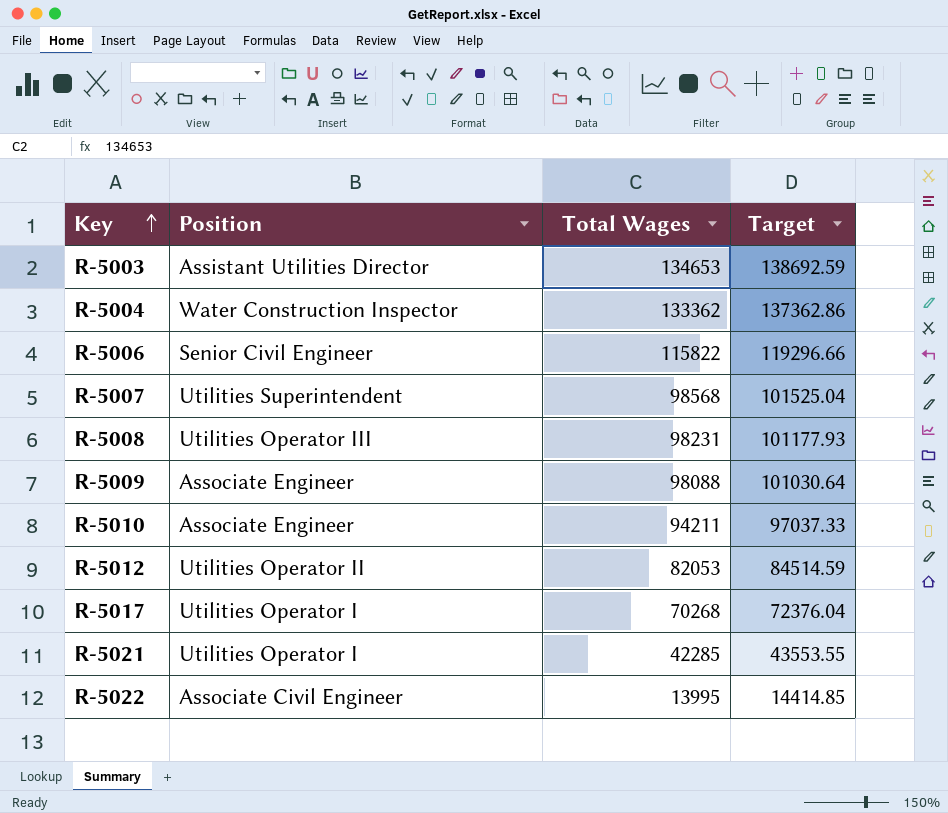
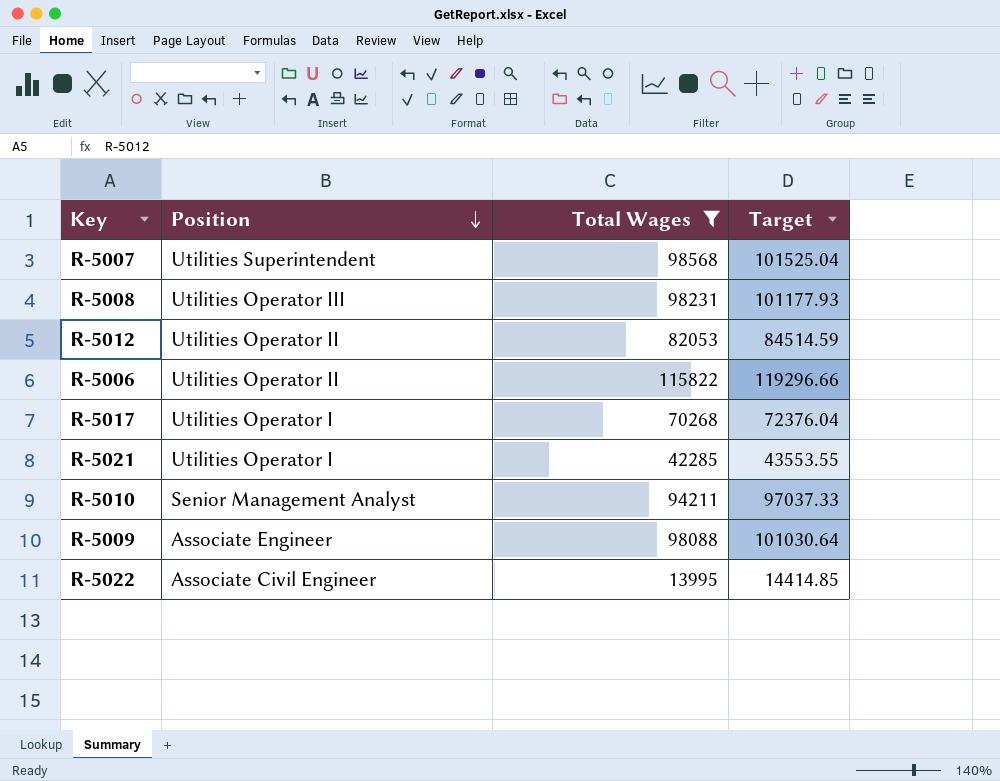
filter: none -> Total Wages <= 115822
row order: Key ascending -> Position descending
R-5006 | Position: Senior Civil Engineer -> Utilities Operator II
R-5010 | Position: Associate Engineer -> Senior Management Analyst

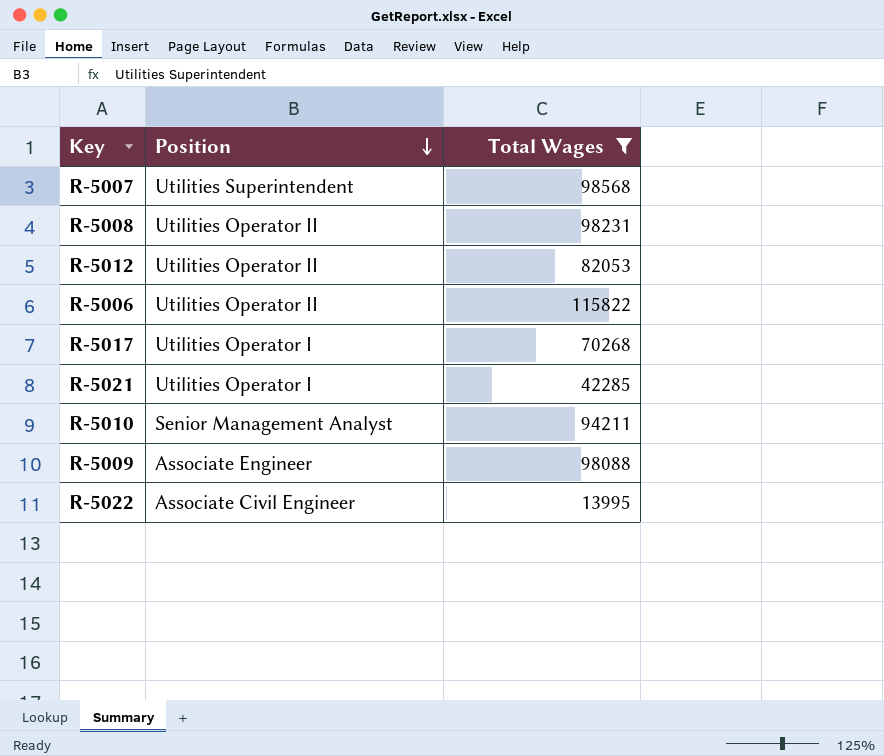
column Target | formula: [Total Wages] * 1.03 -> none
R-5008 | Position: Utilities Operator III -> Utilities Operator II

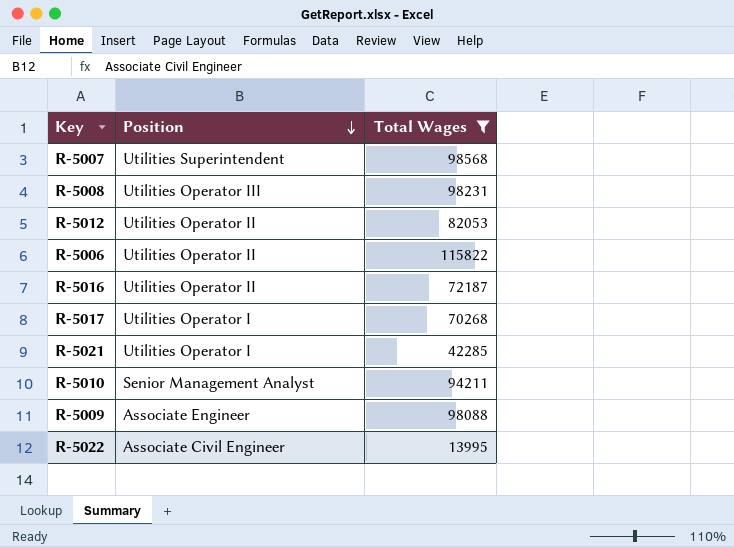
R-5008 | Position: Utilities Operator II -> Utilities Operator III
row R-5016: none -> Utilities Operator II | 72187

